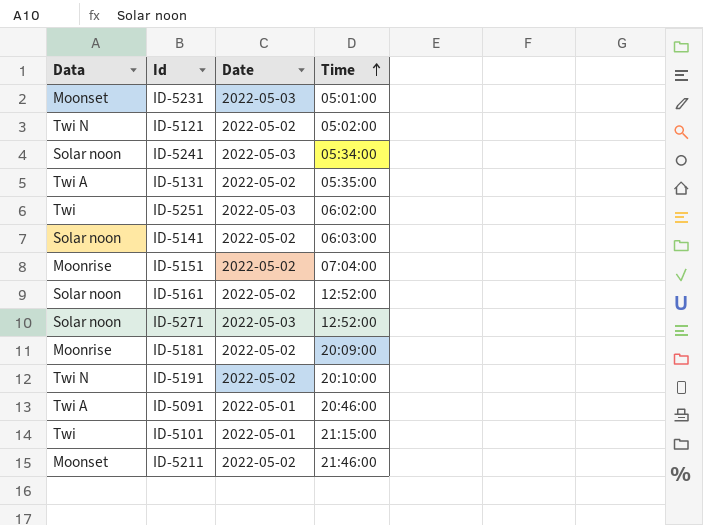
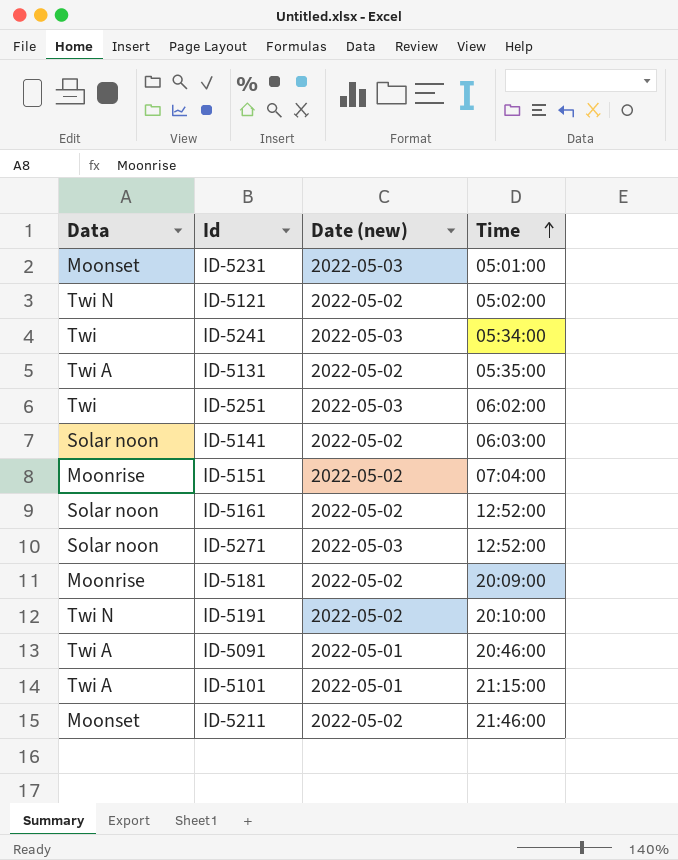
column name: Date -> Date (new)
ID-5241 | Data: Solar noon -> Twi
ID-5101 | Data: Twi -> Twi A

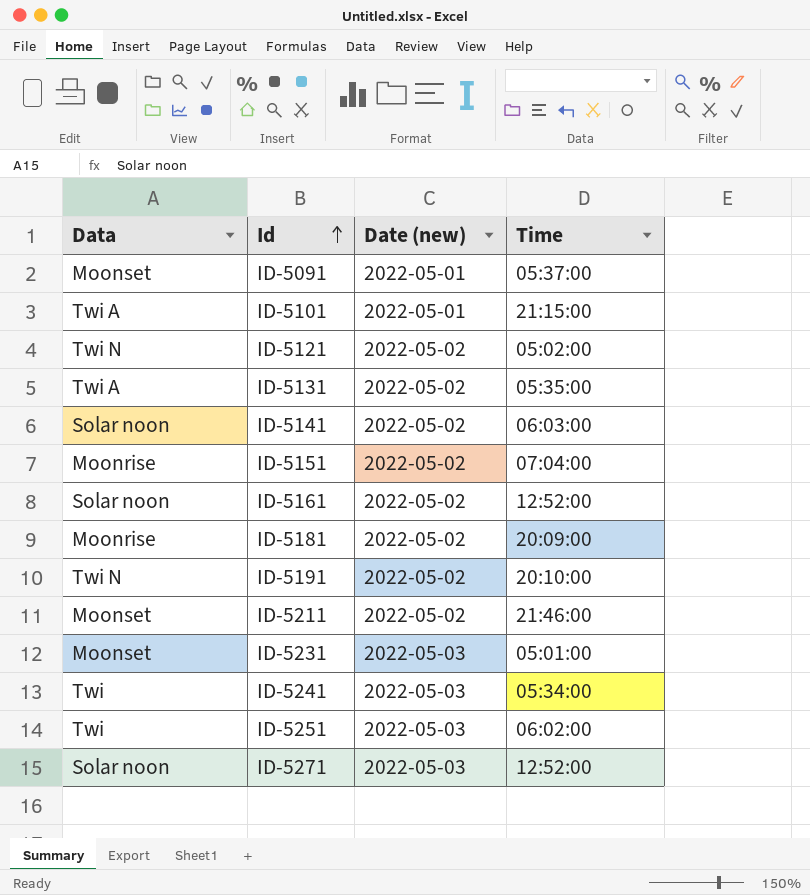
row order: Time ascending -> Id ascending
ID-5091 | Data: Twi A -> Moonset
ID-5091 | Time: 20:46:00 -> 05:37:00

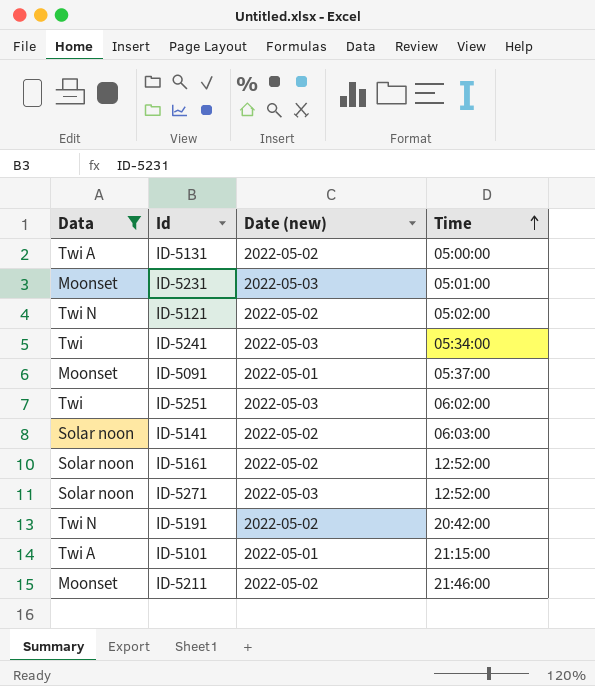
filter: none -> Data != Moonrise
row order: Id ascending -> Time ascending
ID-5131 | Time: 05:35:00 -> 05:00:00
ID-5191 | Time: 20:10:00 -> 20:42:00

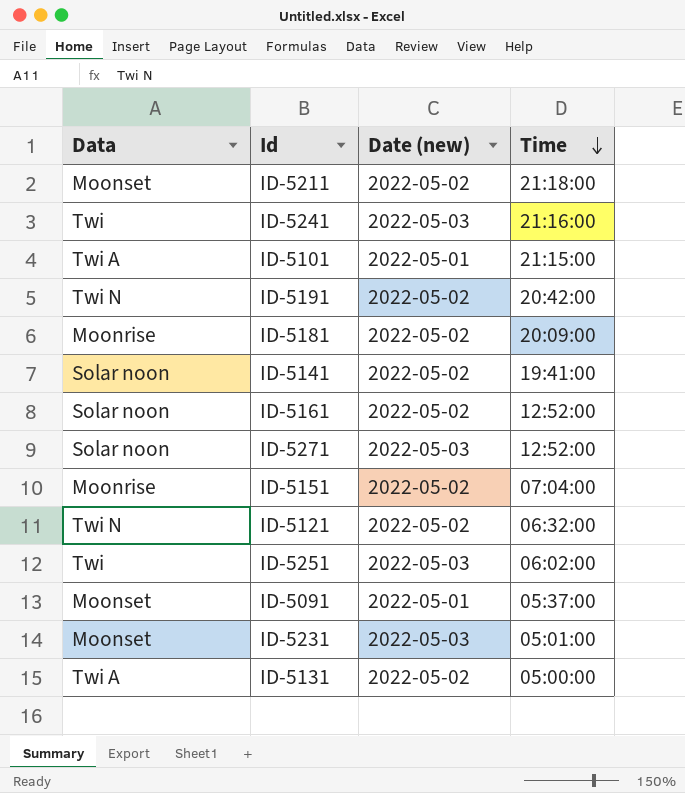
filter: Data != Moonrise -> none
row order: Time ascending -> Time descending
ID-5211 | Time: 21:46:00 -> 21:18:00
ID-5241 | Time: 05:34:00 -> 21:16:00
ID-5141 | Time: 06:03:00 -> 19:41:00
ID-5121 | Time: 05:02:00 -> 06:32:00

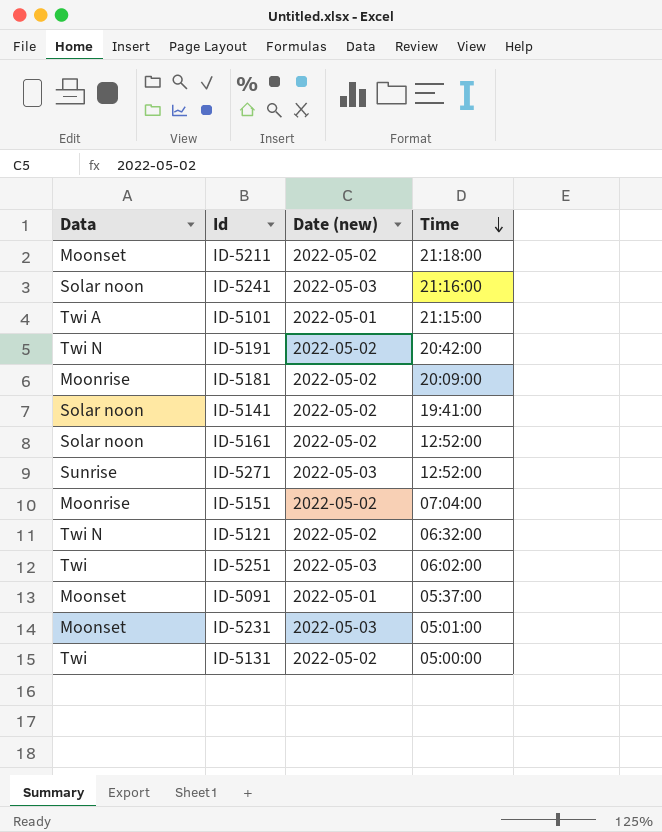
ID-5241 | Data: Twi -> Solar noon
ID-5271 | Data: Solar noon -> Sunrise
ID-5131 | Data: Twi A -> Twi

